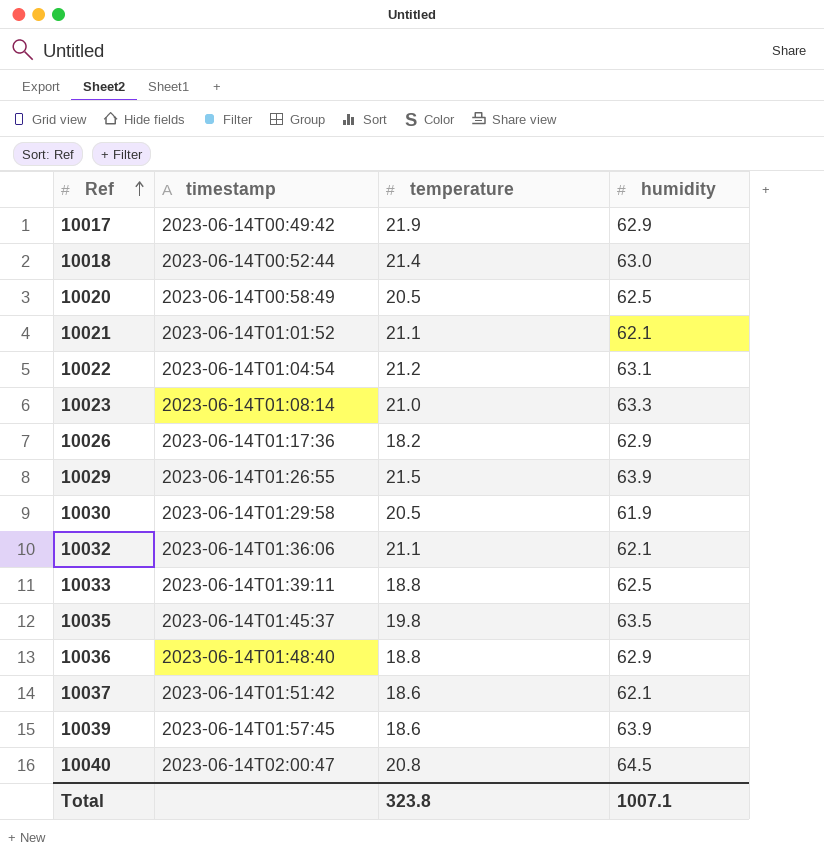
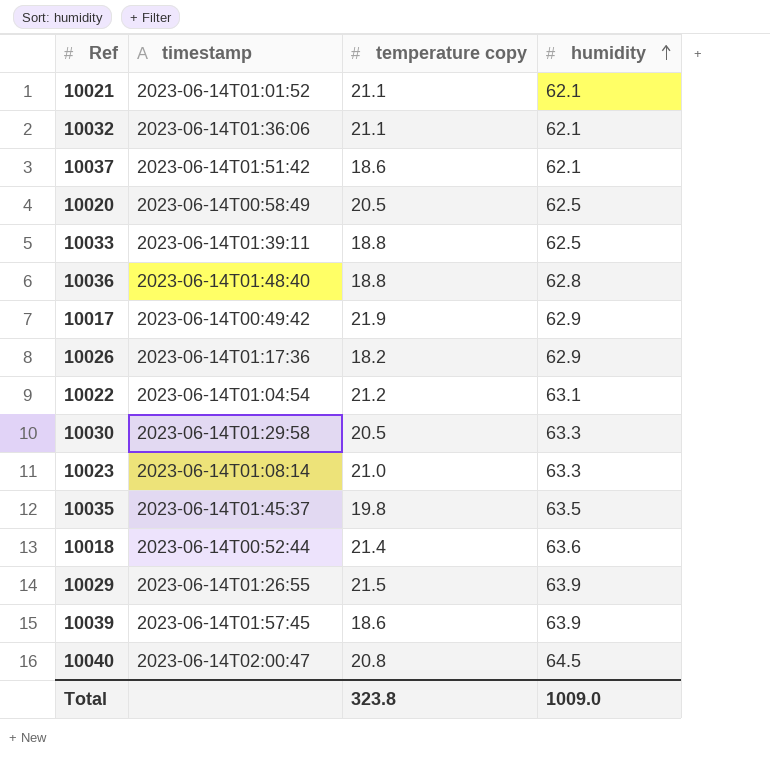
row order: Ref ascending -> humidity ascending
column name: temperature -> temperature copy
10036 | humidity: 62.9 -> 62.8
10030 | humidity: 61.9 -> 63.3
10018 | humidity: 63.0 -> 63.6
Total | humidity: 1007.1 -> 1009.0

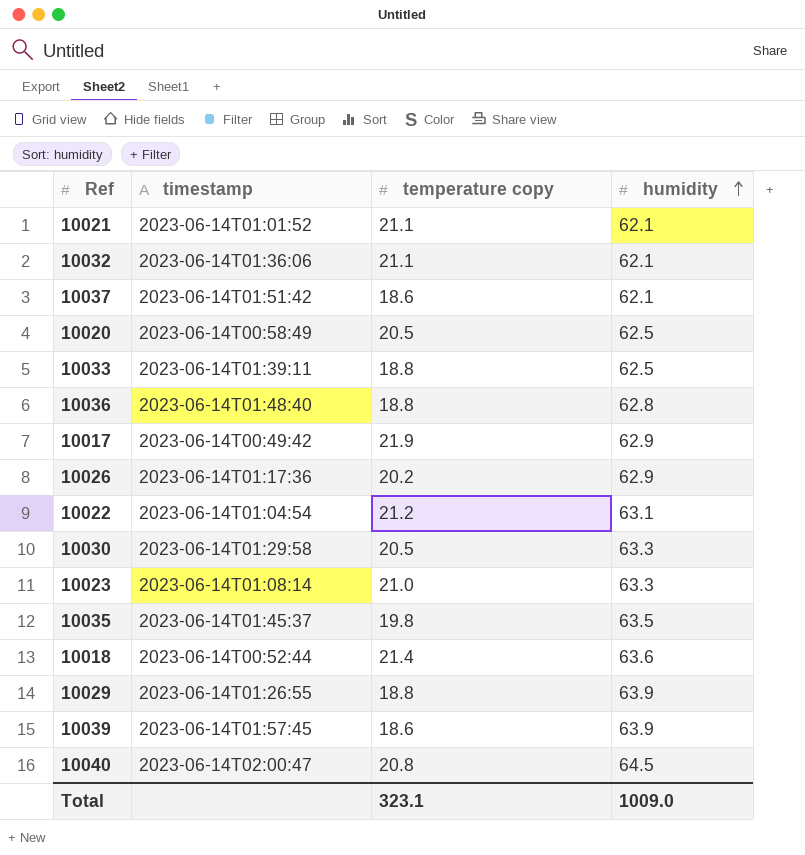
10026 | temperature copy: 18.2 -> 20.2
10029 | temperature copy: 21.5 -> 18.8
Total | temperature copy: 323.8 -> 323.1

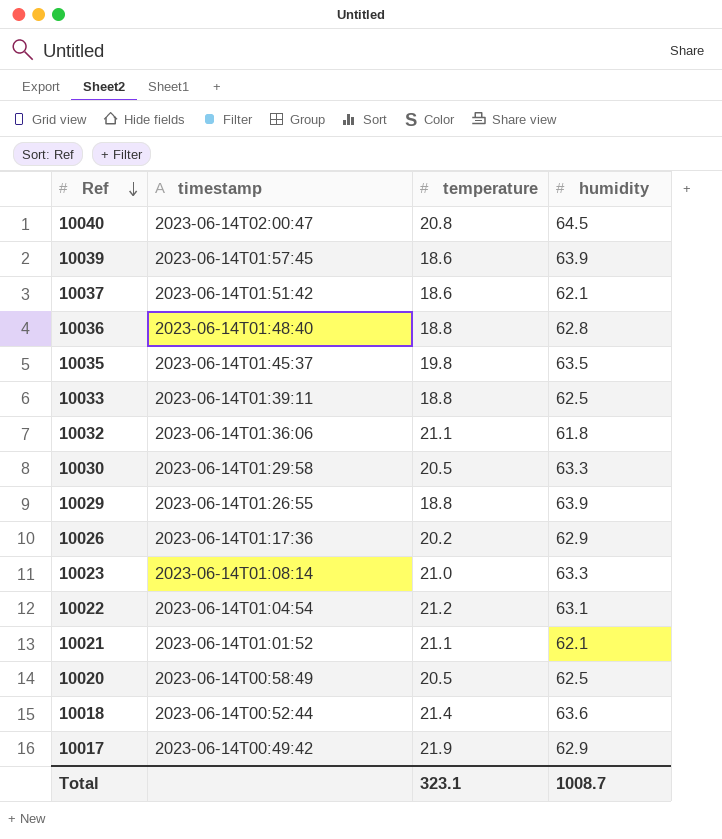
row order: humidity ascending -> Ref descending
column name: temperature copy -> temperature
10032 | humidity: 62.1 -> 61.8
Total | humidity: 1009.0 -> 1008.7

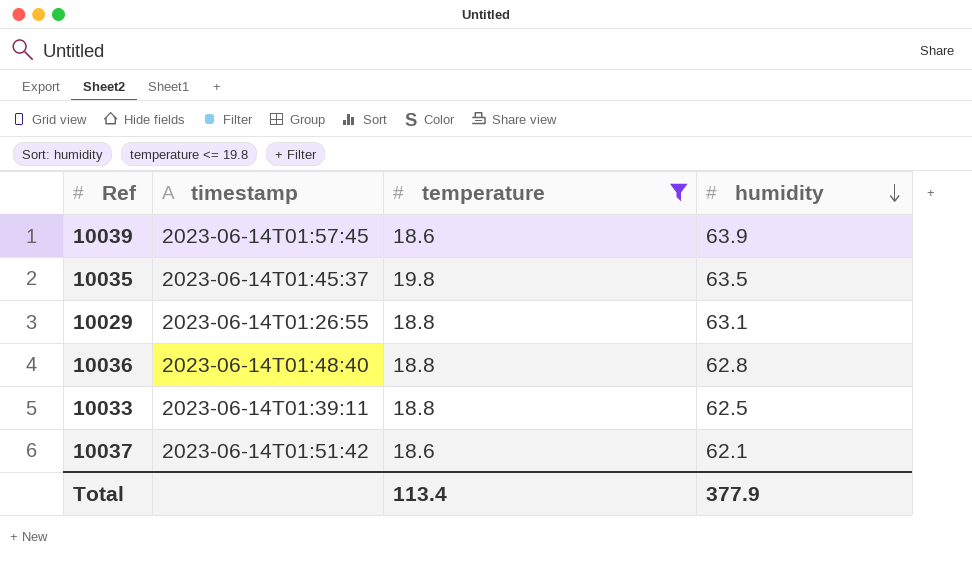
filter: none -> temperature <= 19.8
row order: Ref descending -> humidity descending
10029 | humidity: 63.9 -> 63.1
Total | temperature: 323.1 -> 113.4
Total | humidity: 1008.7 -> 377.9

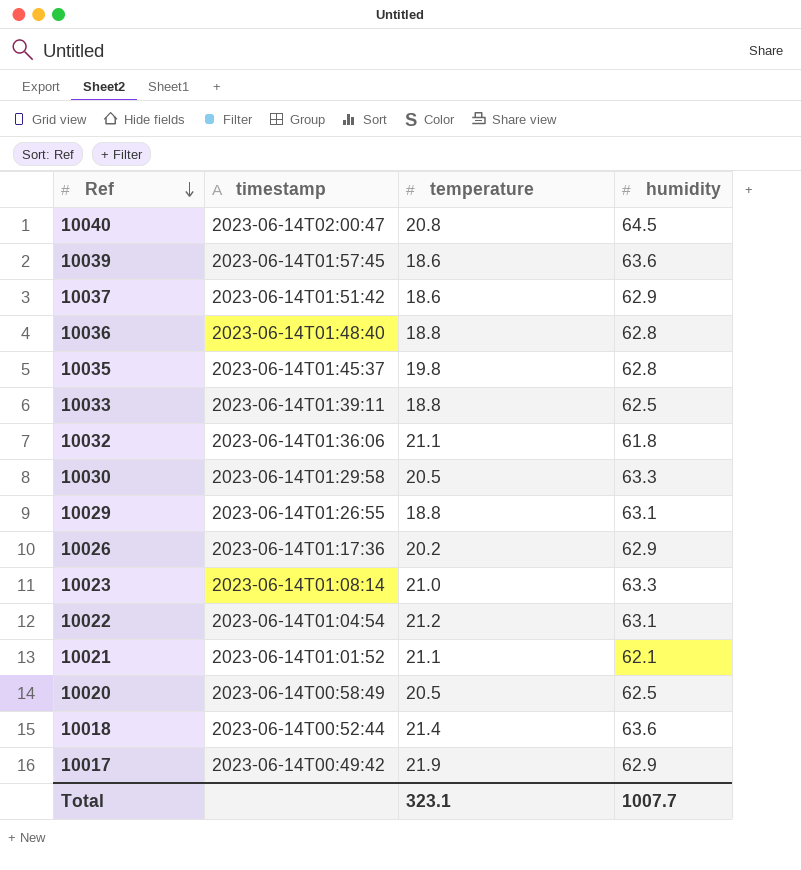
filter: temperature <= 19.8 -> none
row order: humidity descending -> Ref descending
10039 | humidity: 63.9 -> 63.6
10037 | humidity: 62.1 -> 62.9
10035 | humidity: 63.5 -> 62.8
Total | temperature: 113.4 -> 323.1
Total | humidity: 377.9 -> 1007.7

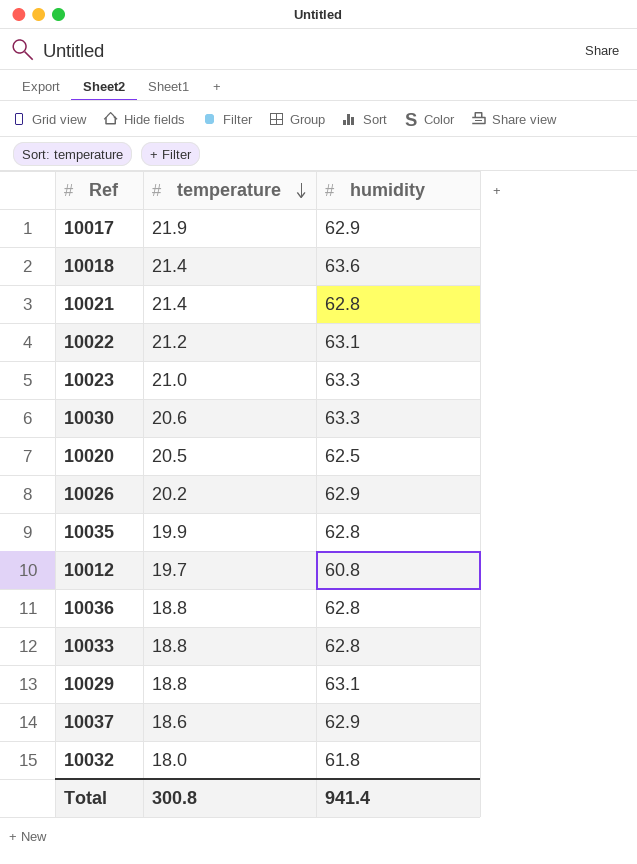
row order: Ref descending -> temperature descending
column timestamp | position: 2 -> none
row 10040: 2023-06-14T02:00:47 | 20.8 | 64.5 -> none
row 10039: 2023-06-14T01:57:45 | 18.6 | 63.6 -> none
10021 | temperature: 21.1 -> 21.4
10021 | humidity: 62.1 -> 62.8
10030 | temperature: 20.5 -> 20.6
10035 | temperature: 19.8 -> 19.9
row 10012: none -> 19.7 | 60.8
10033 | humidity: 62.5 -> 62.8
10032 | temperature: 21.1 -> 18.0
Total | temperature: 323.1 -> 300.8
Total | humidity: 1007.7 -> 941.4

